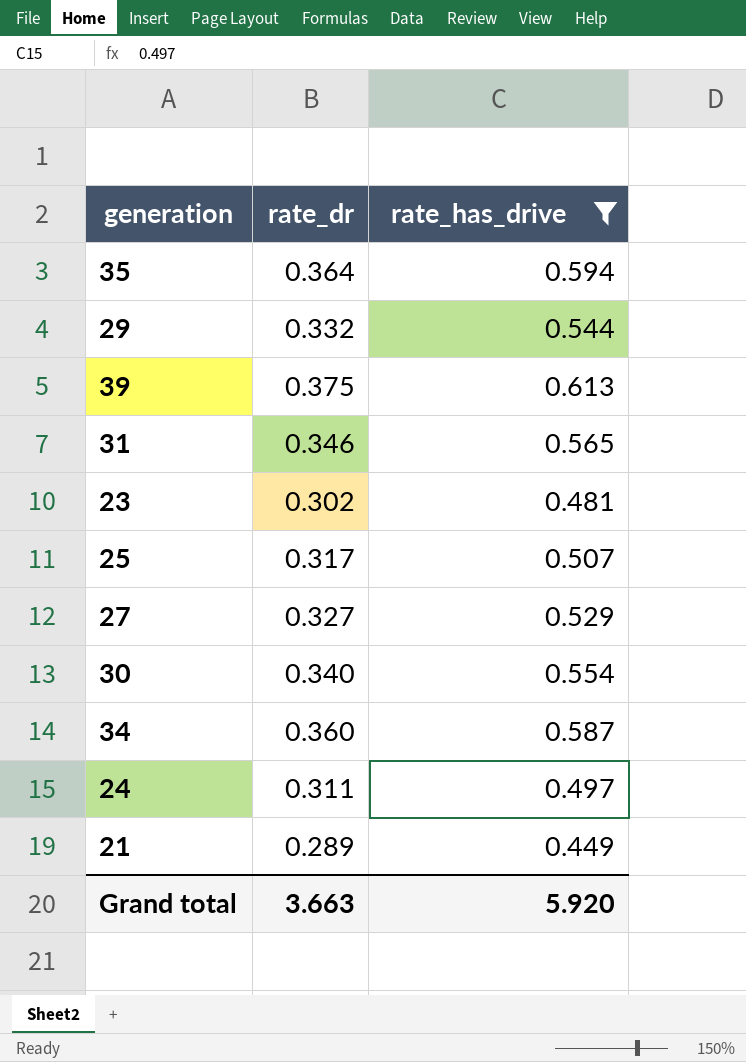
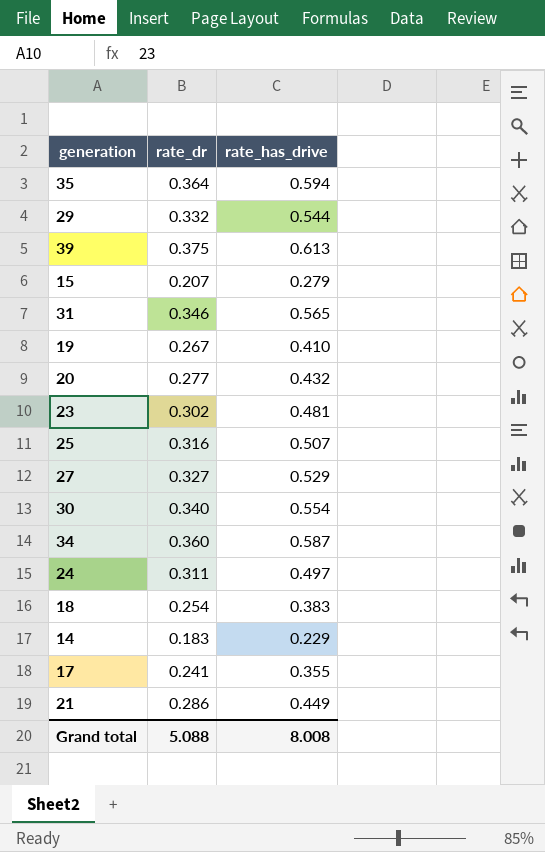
filter: rate_has_drive >= 0.449 -> none
25 | rate_dr: 0.317 -> 0.316
21 | rate_dr: 0.289 -> 0.286
Grand total | rate_dr: 3.663 -> 5.088
Grand total | rate_has_drive: 5.920 -> 8.008

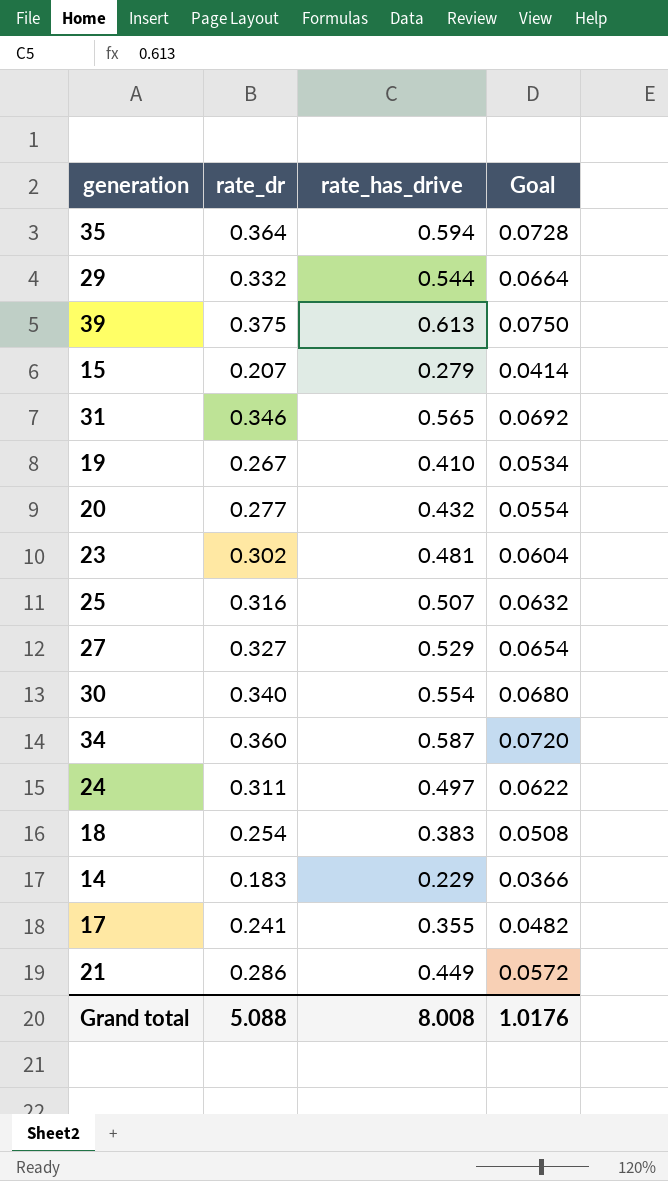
column Goal | formula: none -> [rate_dr] * 0.2

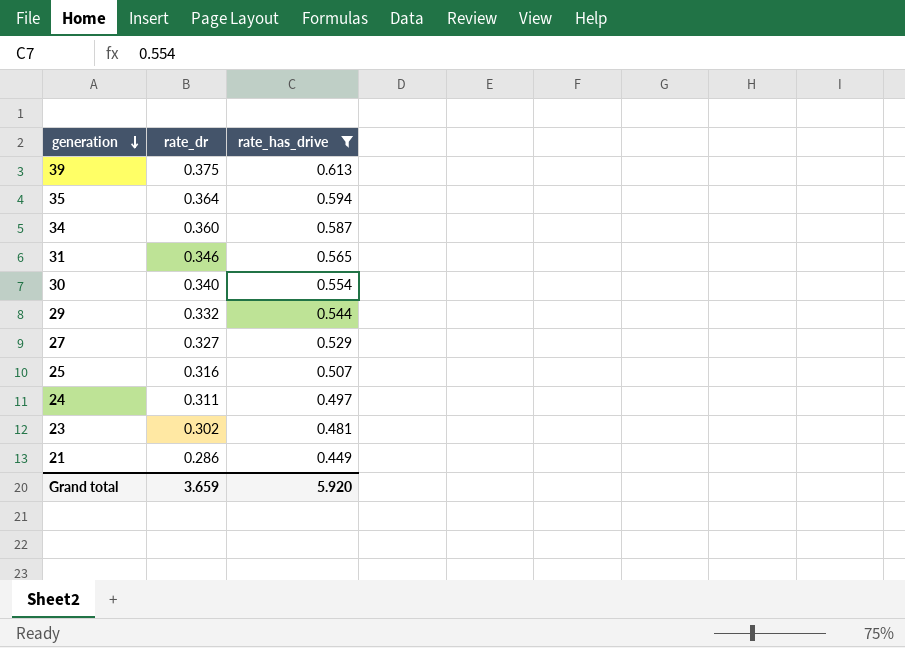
filter: none -> rate_has_drive >= 0.449
row order: none -> generation descending
column Goal | formula: [rate_dr] * 0.2 -> none
Grand total | rate_dr: 5.088 -> 3.659
Grand total | rate_has_drive: 8.008 -> 5.920

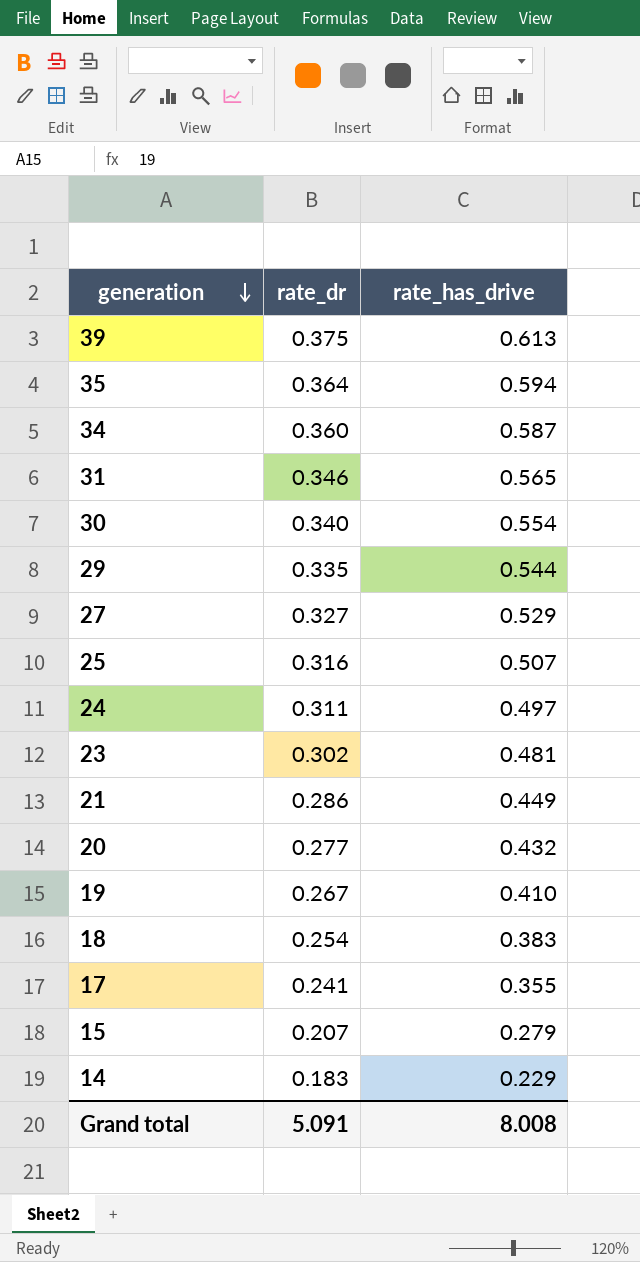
filter: rate_has_drive >= 0.449 -> none
29 | rate_dr: 0.332 -> 0.335
Grand total | rate_dr: 3.659 -> 5.091
Grand total | rate_has_drive: 5.920 -> 8.008

